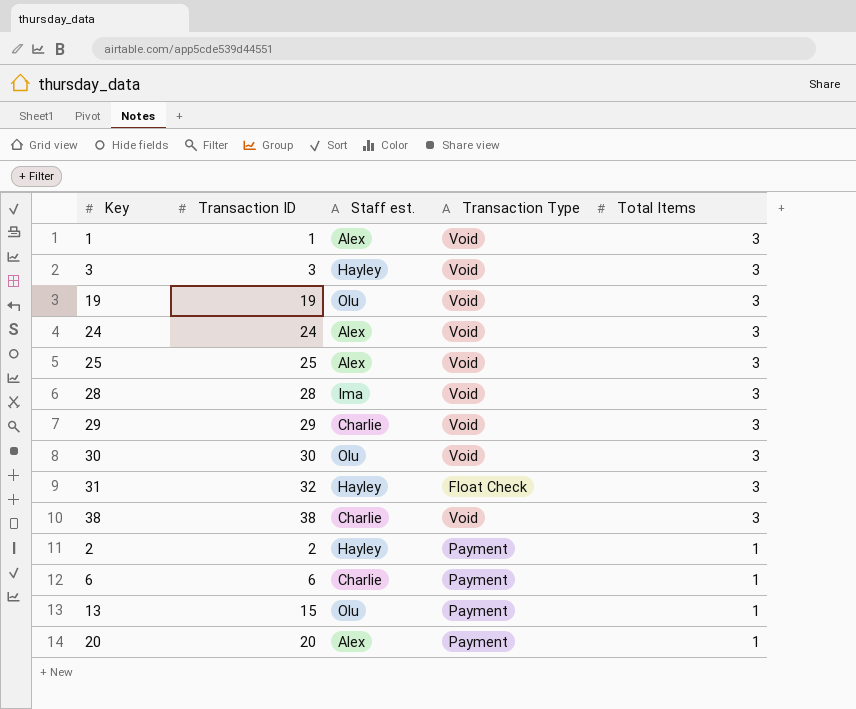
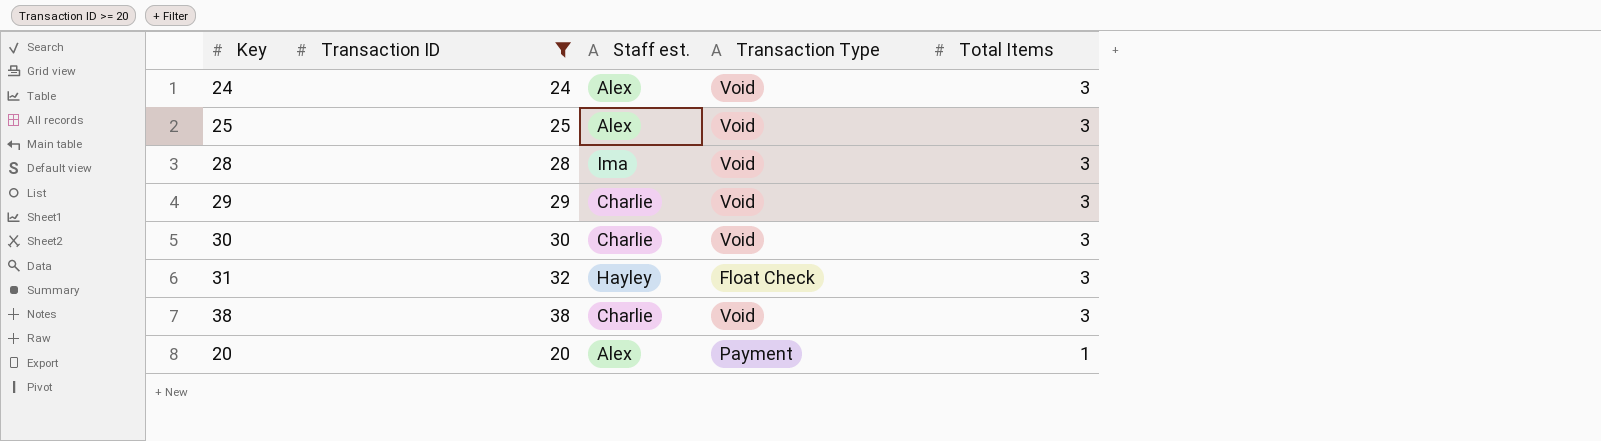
filter: none -> Transaction ID >= 20
30 | Staff est.: Olu -> Charlie

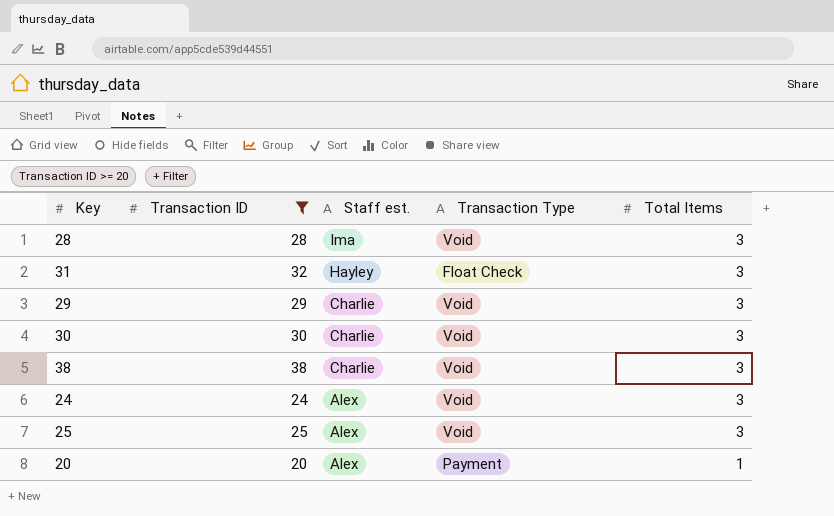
row order: Total Items descending -> Staff est. descending

